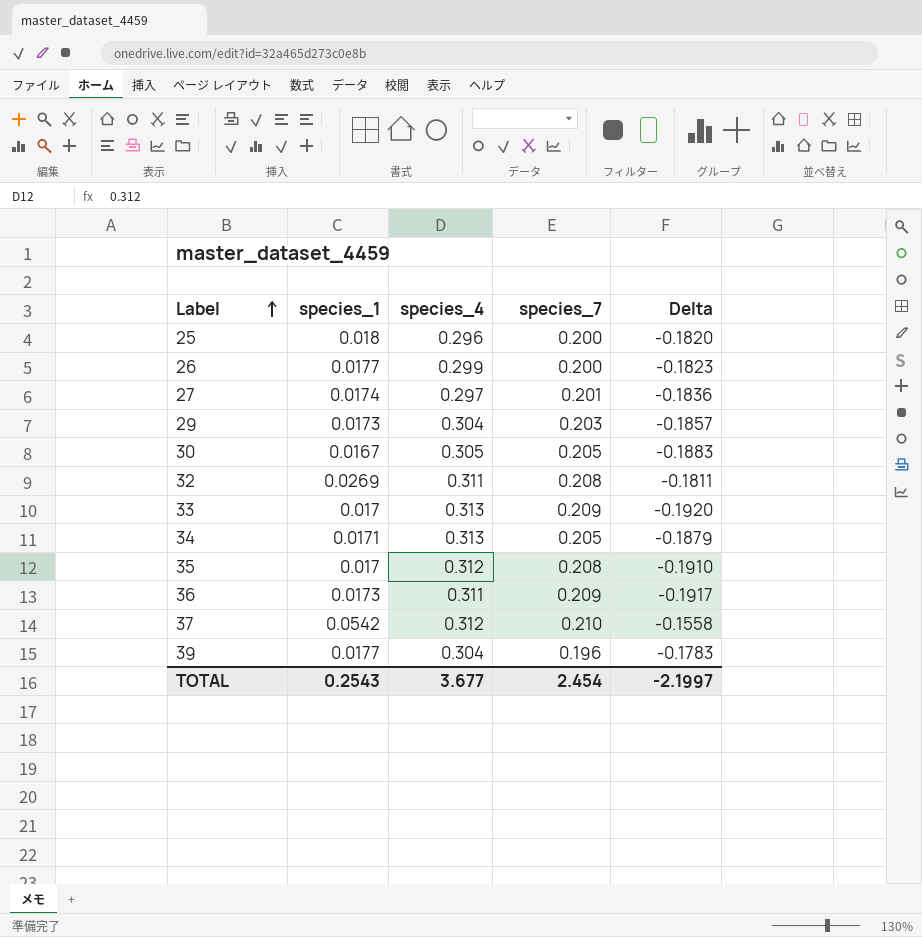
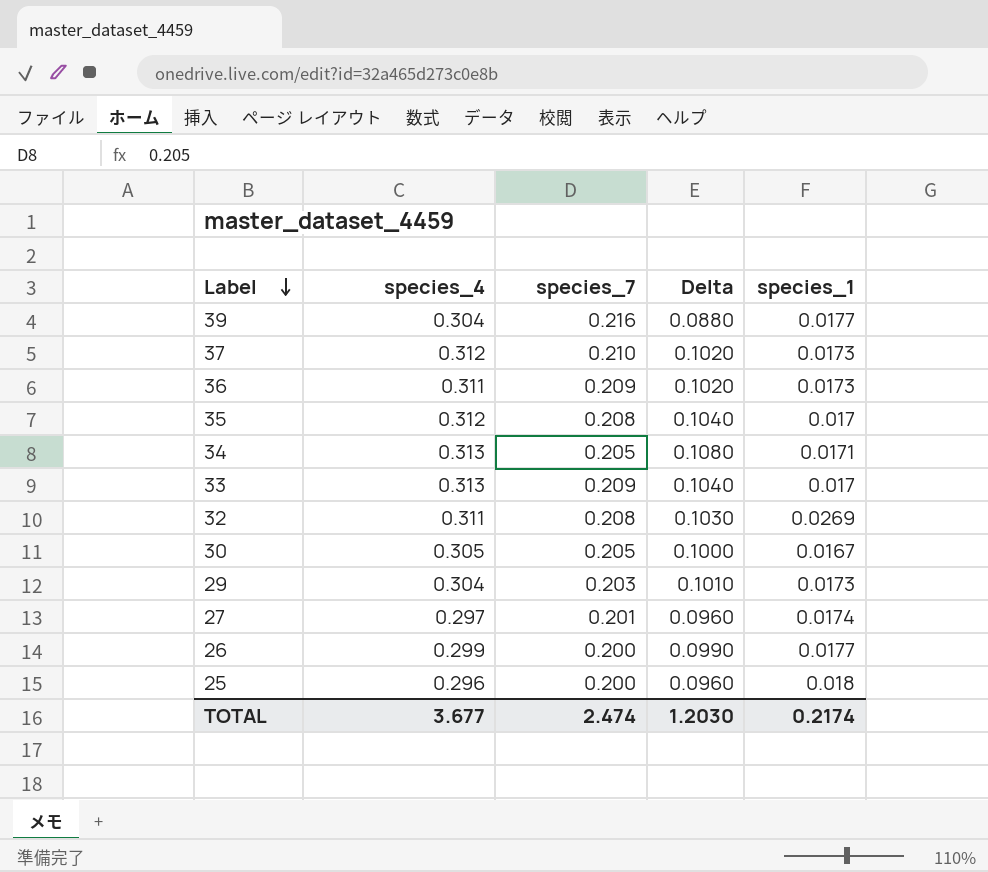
row order: Label ascending -> Label descending
column Delta | formula: [species_1] - [species_7] -> [species_4] - [species_7]
column species_1 | position: 2 -> 5
39 | species_7: 0.196 -> 0.216
37 | species_1: 0.0542 -> 0.0173
TOTAL | species_7: 2.454 -> 2.474
TOTAL | Delta: -2.1997 -> 1.2030
TOTAL | species_1: 0.2543 -> 0.2174

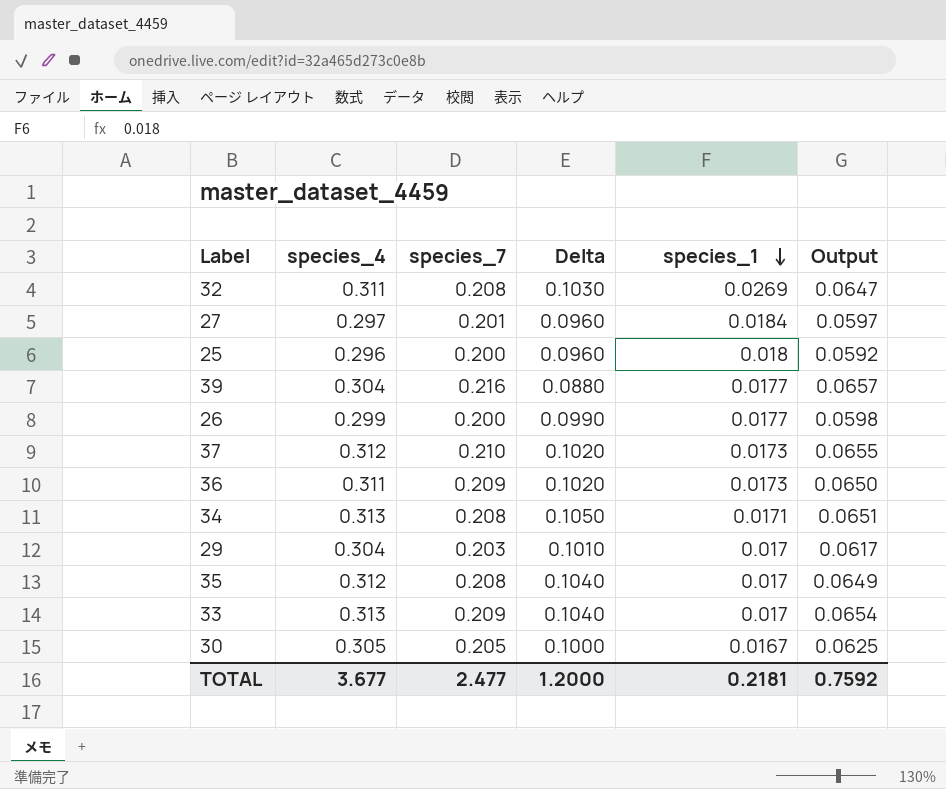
row order: Label descending -> species_1 descending
column Output | formula: none -> [species_4] * [species_7]
27 | species_1: 0.0174 -> 0.0184
34 | species_7: 0.205 -> 0.208
34 | Delta: 0.1080 -> 0.1050
29 | species_1: 0.0173 -> 0.017
TOTAL | species_7: 2.474 -> 2.477
TOTAL | Delta: 1.2030 -> 1.2000
TOTAL | species_1: 0.2174 -> 0.2181

